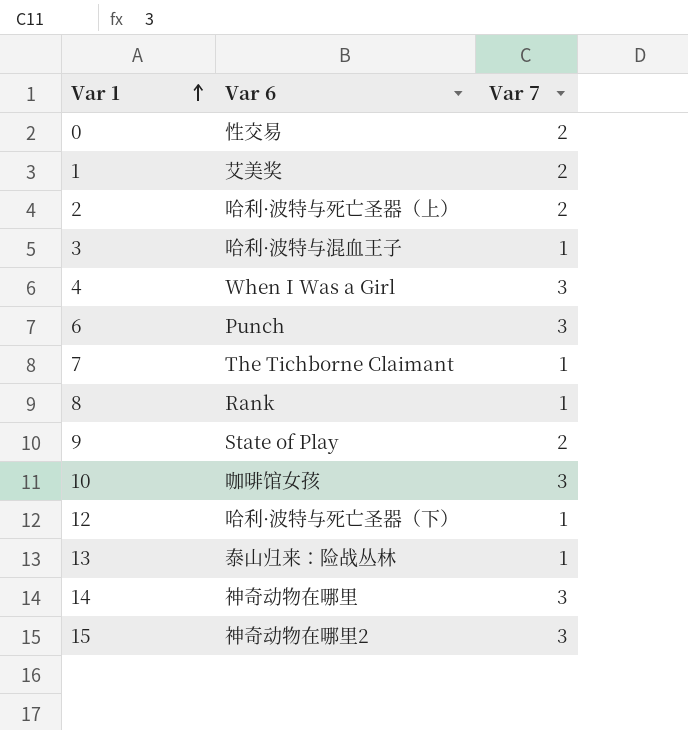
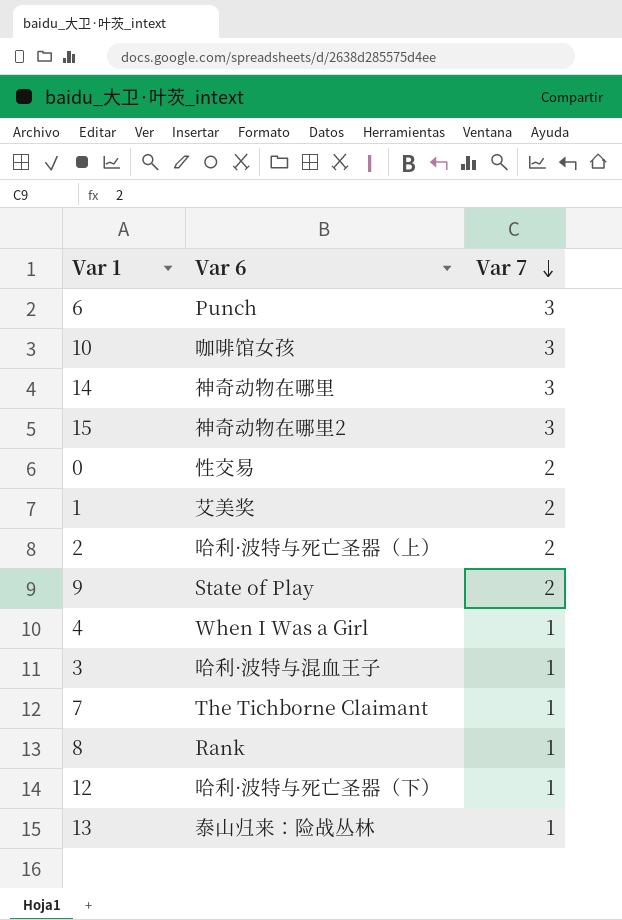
row order: Var 1 ascending -> Var 7 descending
4 | Var 7: 3 -> 1

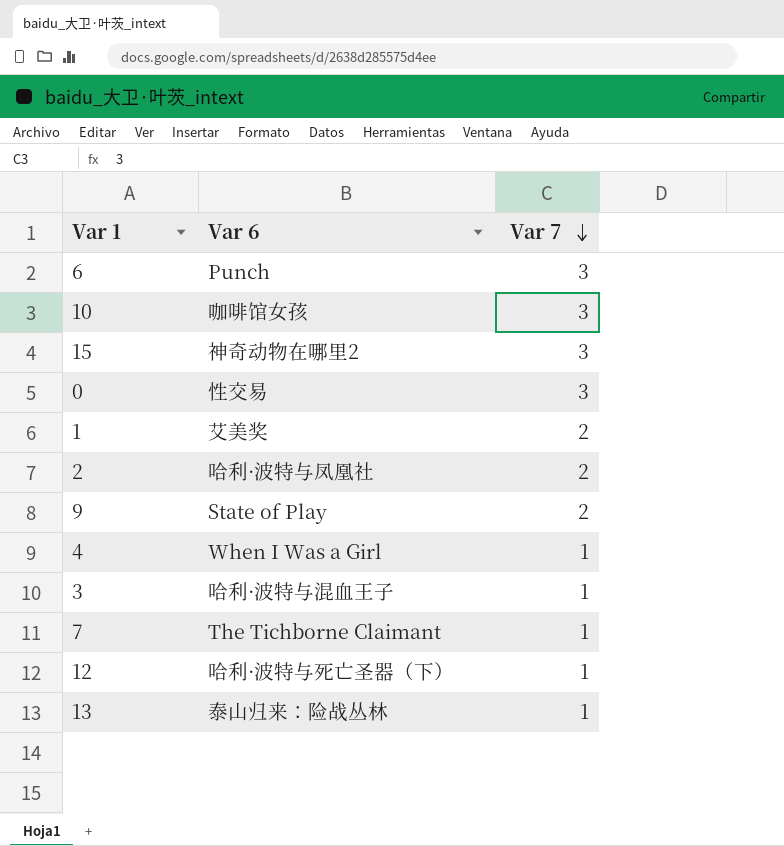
row 14: 神奇动物在哪里 | 3 -> none
row 8: Rank | 1 -> none
0 | Var 7: 2 -> 3
2 | Var 6: 哈利·波特与死亡圣器（上） -> 哈利·波特与凤凰社

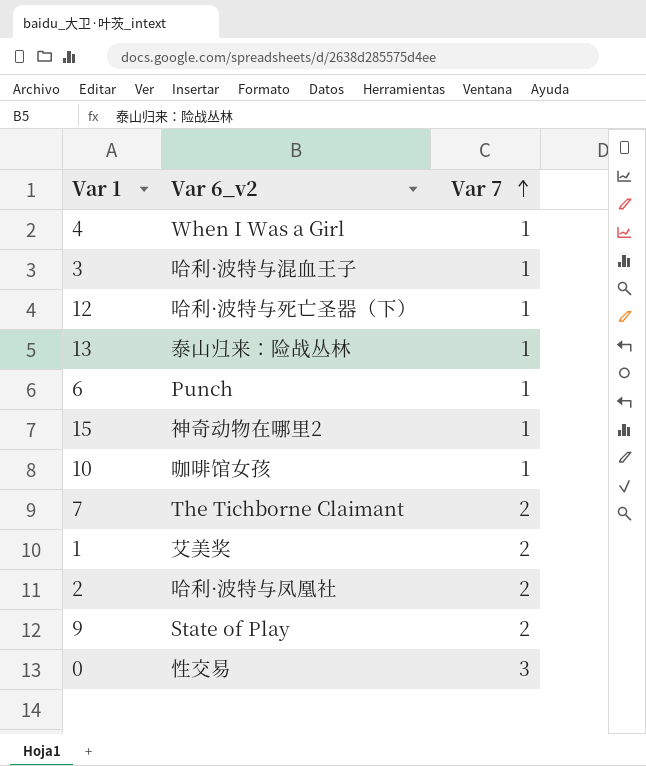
row order: Var 7 descending -> Var 7 ascending
column name: Var 6 -> Var 6_v2
6 | Var 7: 3 -> 1
15 | Var 7: 3 -> 1
10 | Var 7: 3 -> 1
7 | Var 7: 1 -> 2

